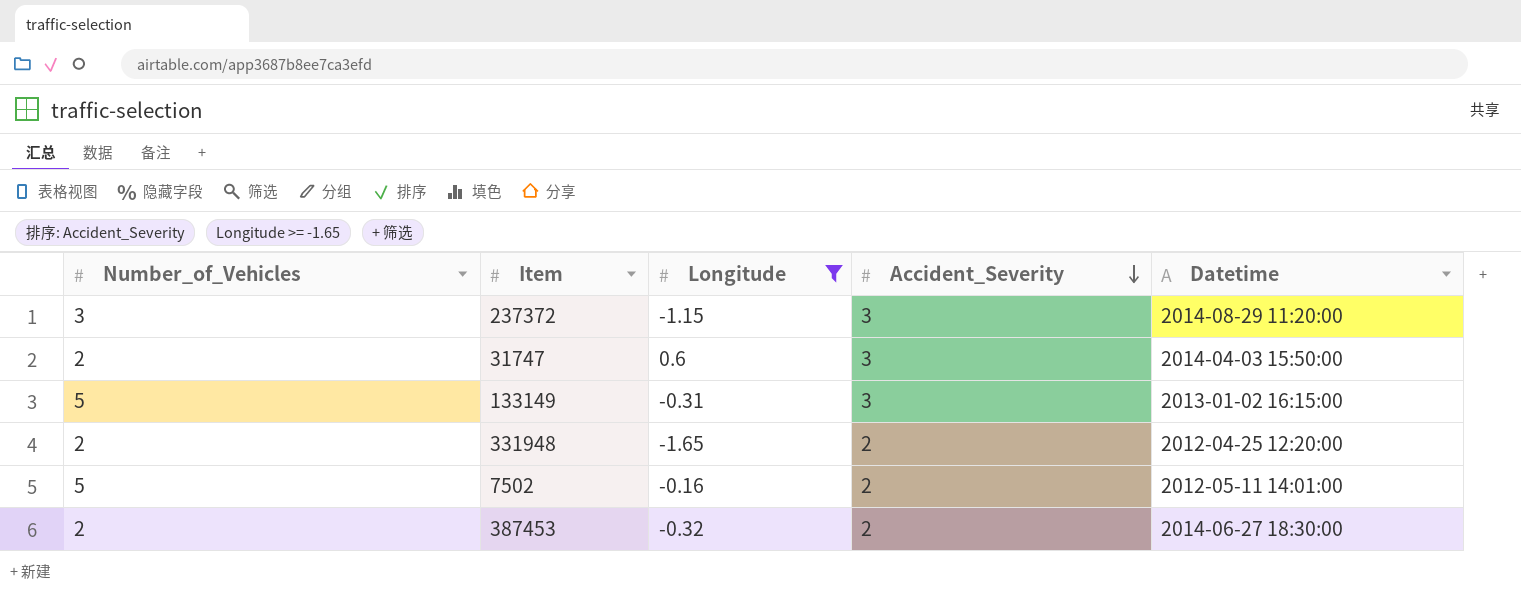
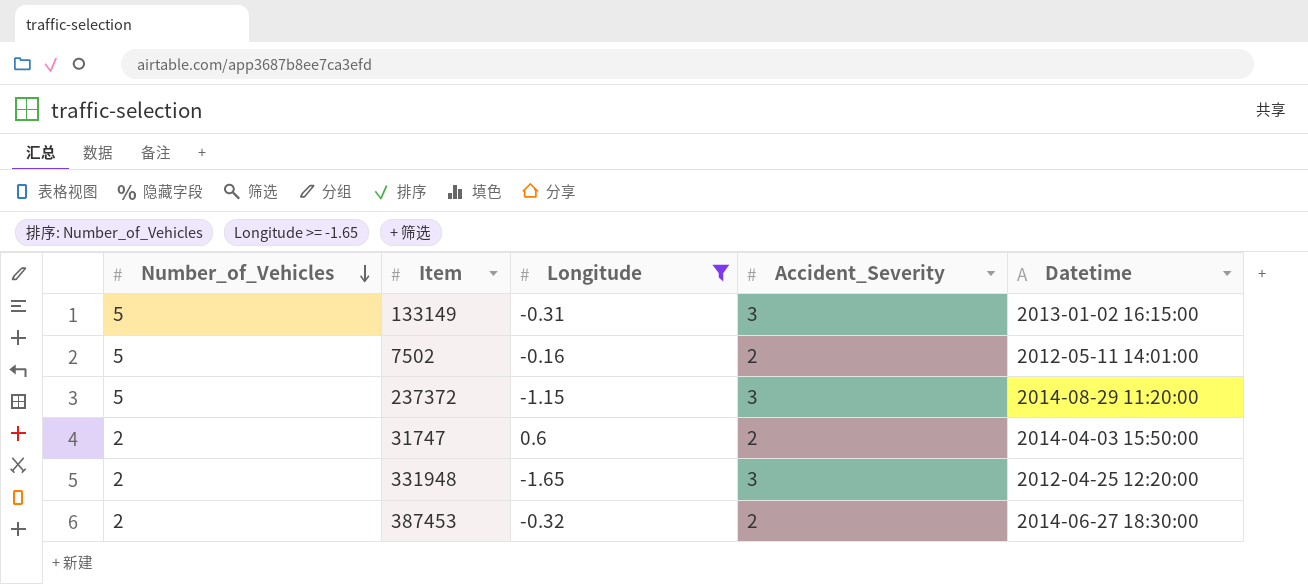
row order: Accident_Severity descending -> Number_of_Vehicles descending
237372 | Number_of_Vehicles: 3 -> 5
31747 | Accident_Severity: 3 -> 2
331948 | Accident_Severity: 2 -> 3

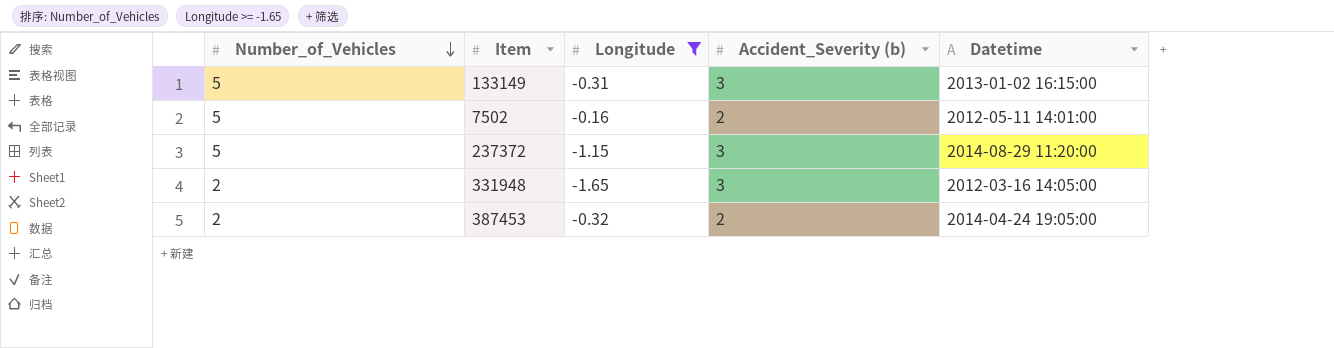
column name: Accident_Severity -> Accident_Severity (b)
row 31747: 2 | 0.6 | 2 | 2014-04-03 15:50:00 -> none
331948 | Datetime: 2012-04-25 12:20:00 -> 2012-03-16 14:05:00
387453 | Datetime: 2014-06-27 18:30:00 -> 2014-04-24 19:05:00

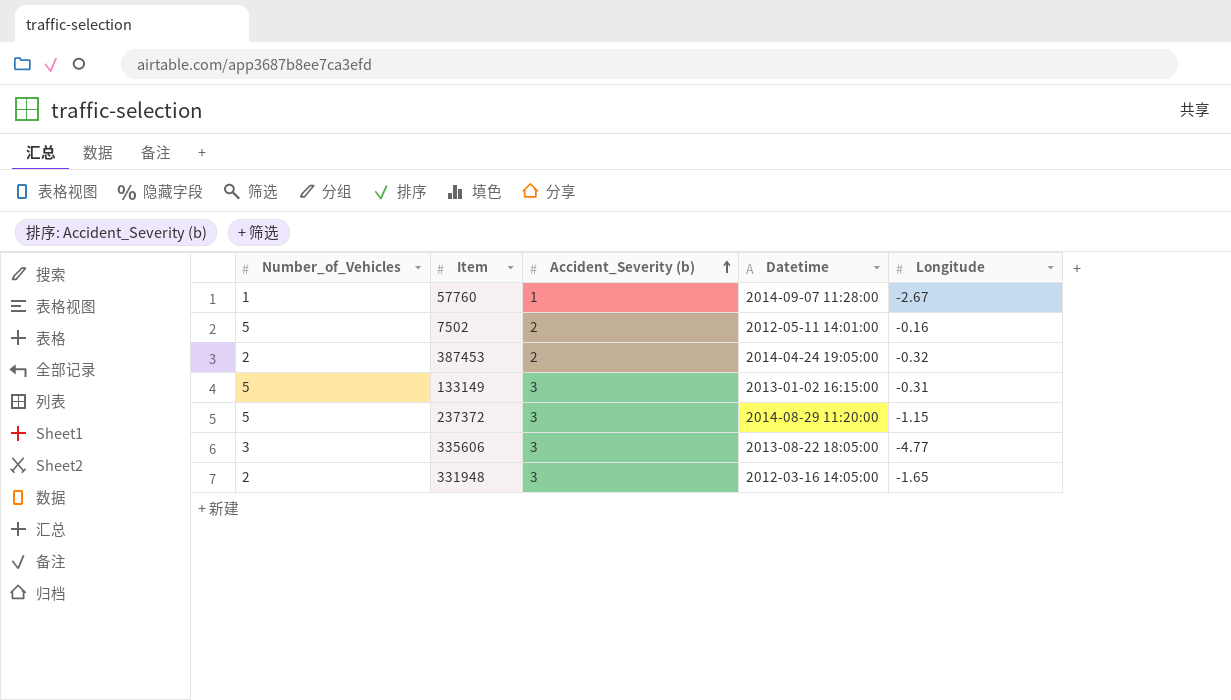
filter: Longitude >= -1.65 -> none
row order: Number_of_Vehicles descending -> Accident_Severity (b) ascending
column Longitude | position: 3 -> 5

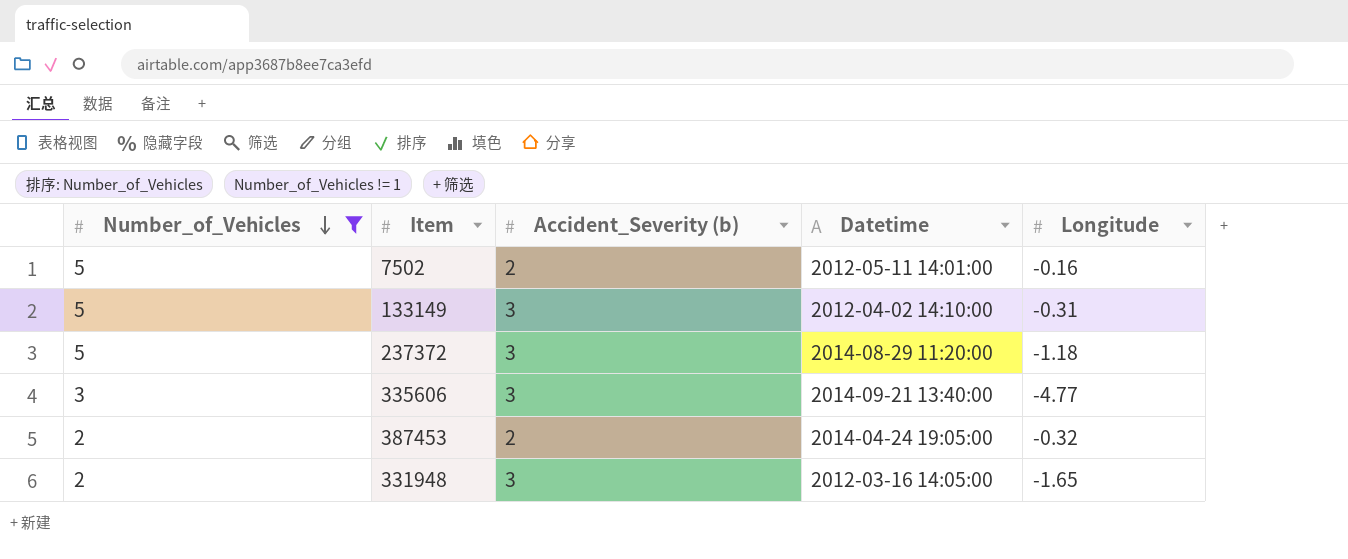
filter: none -> Number_of_Vehicles != 1
row order: Accident_Severity (b) ascending -> Number_of_Vehicles descending
133149 | Datetime: 2013-01-02 16:15:00 -> 2012-04-02 14:10:00
237372 | Longitude: -1.15 -> -1.18
335606 | Datetime: 2013-08-22 18:05:00 -> 2014-09-21 13:40:00

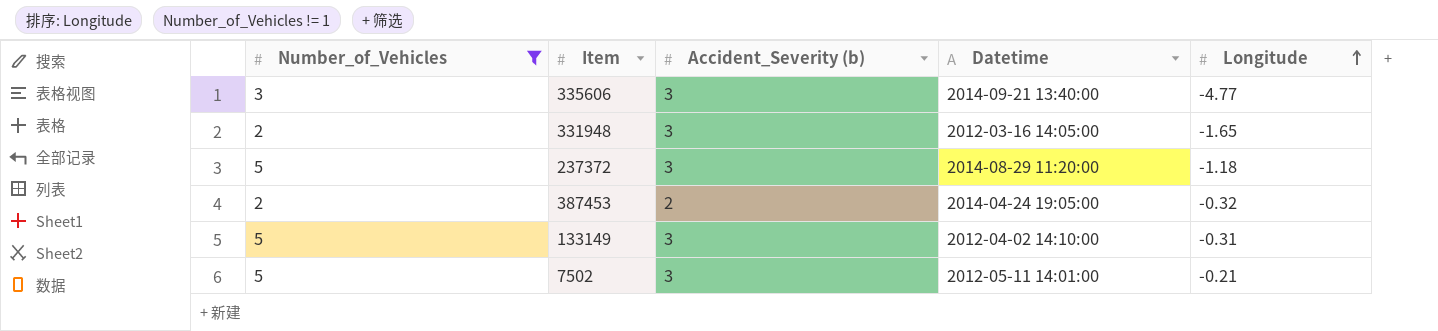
row order: Number_of_Vehicles descending -> Longitude ascending
7502 | Accident_Severity (b): 2 -> 3
7502 | Longitude: -0.16 -> -0.21

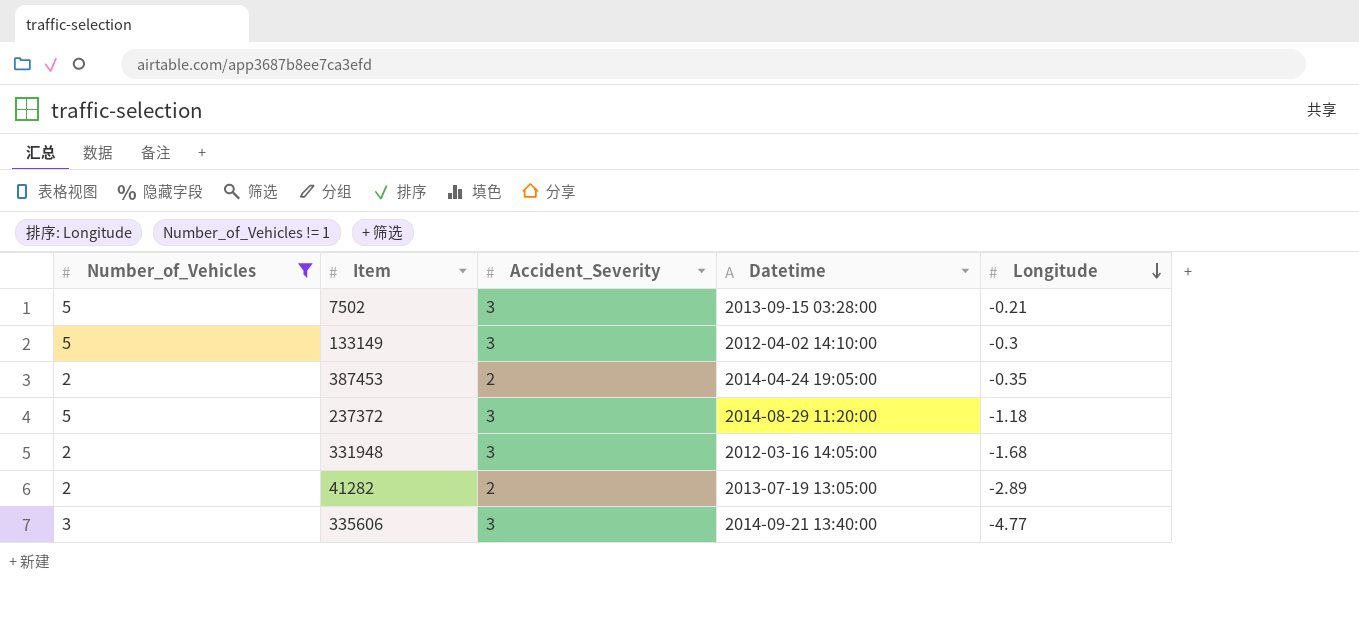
row order: Longitude ascending -> Longitude descending
column name: Accident_Severity (b) -> Accident_Severity
7502 | Datetime: 2012-05-11 14:01:00 -> 2013-09-15 03:28:00
133149 | Longitude: -0.31 -> -0.3
387453 | Longitude: -0.32 -> -0.35
331948 | Longitude: -1.65 -> -1.68
row 41282: none -> 2 | 2 | 2013-07-19 13:05:00 | -2.89

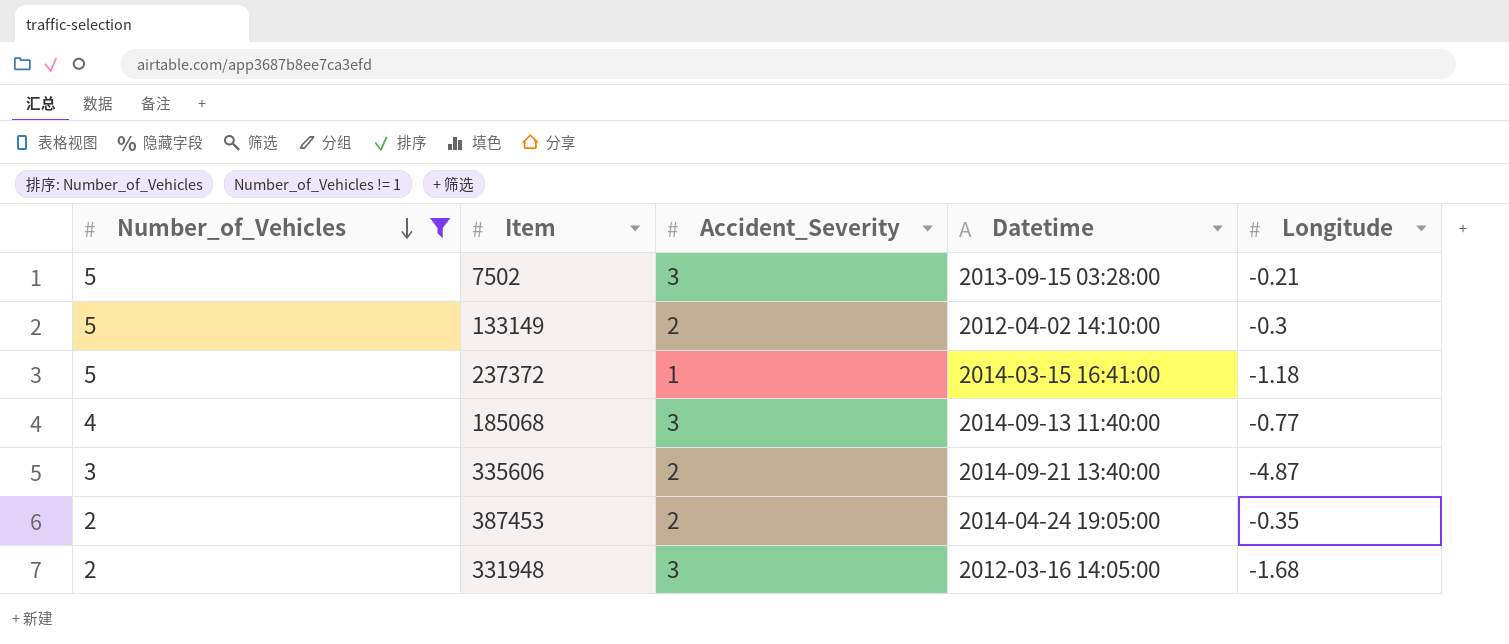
row order: Longitude descending -> Number_of_Vehicles descending
row 41282: 2 | 2 | 2013-07-19 13:05:00 | -2.89 -> none
133149 | Accident_Severity: 3 -> 2
237372 | Accident_Severity: 3 -> 1
237372 | Datetime: 2014-08-29 11:20:00 -> 2014-03-15 16:41:00
row 185068: none -> 4 | 3 | 2014-09-13 11:40:00 | -0.77
335606 | Accident_Severity: 3 -> 2
335606 | Longitude: -4.77 -> -4.87

